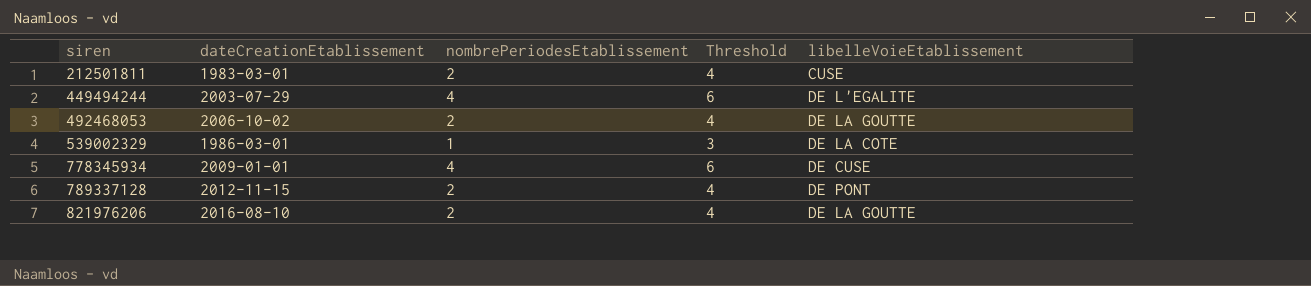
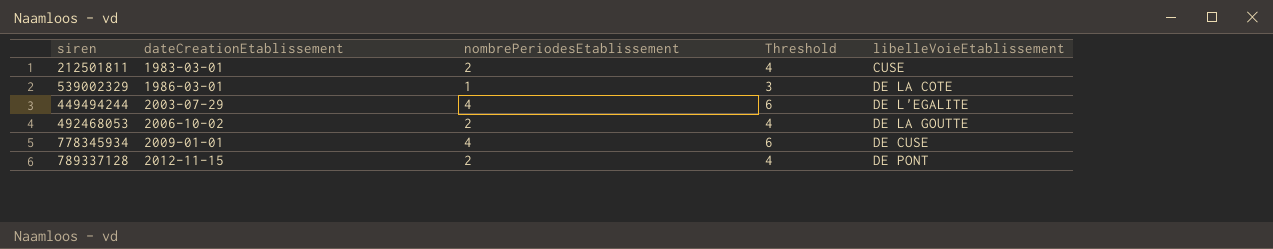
row order: siren ascending -> dateCreationEtablissement ascending
row 821976206: 2016-08-10 | 2 | 4 | DE LA GOUTTE -> none

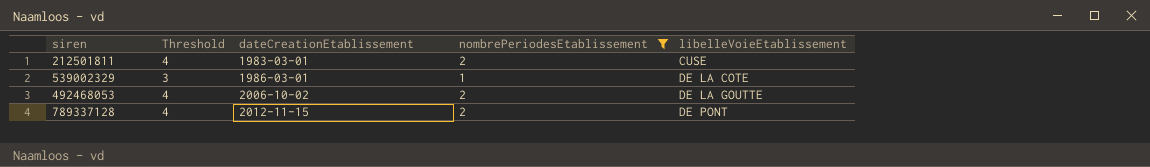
filter: none -> nombrePeriodesEtablissement != 4
column Threshold | position: 4 -> 2

